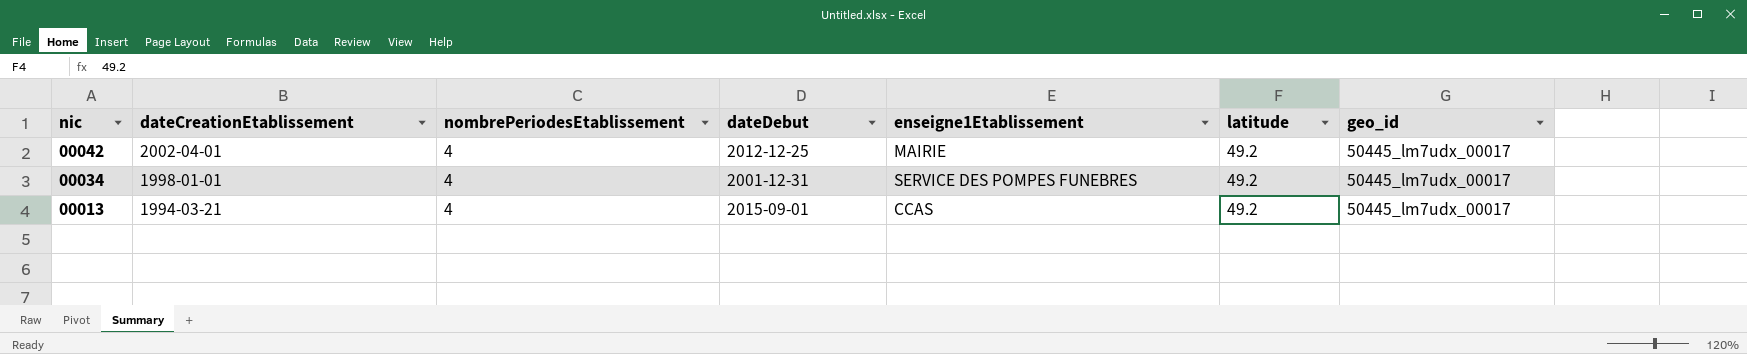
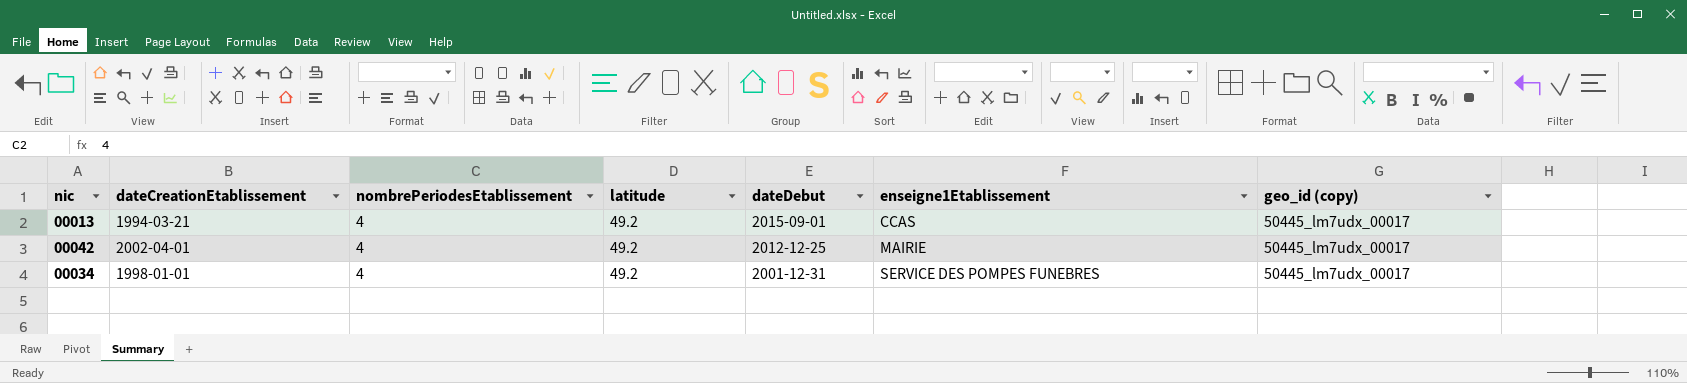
row order: nic descending -> dateDebut descending
column latitude | position: 6 -> 4
column name: geo_id -> geo_id (copy)

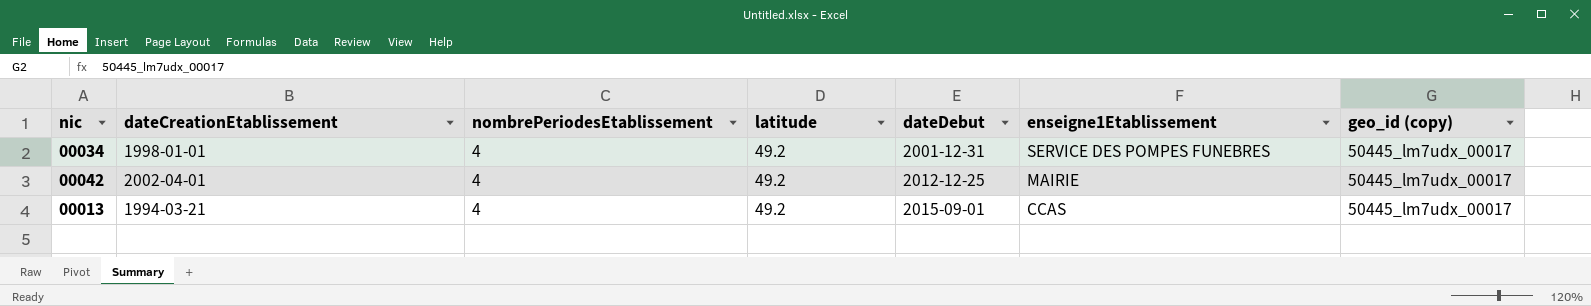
row order: dateDebut descending -> dateDebut ascending

